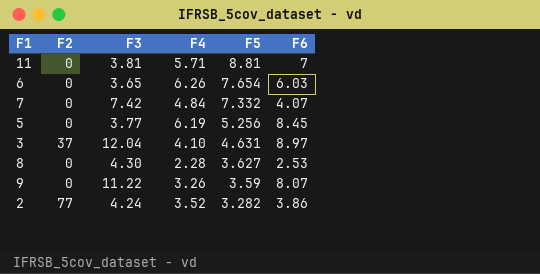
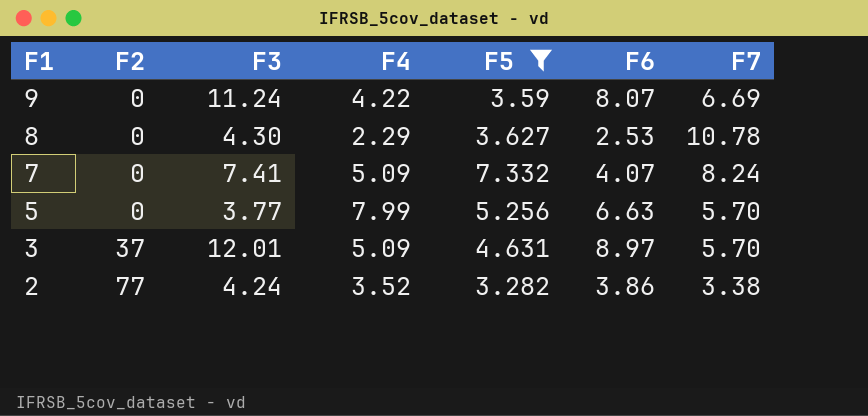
filter: none -> F5 <= 7.332
row order: F5 descending -> F1 descending
column F7 | position: none -> 7
9 | F3: 11.22 -> 11.24
9 | F4: 3.26 -> 4.22
8 | F4: 2.28 -> 2.29
7 | F3: 7.42 -> 7.41
7 | F4: 4.84 -> 5.09
5 | F4: 6.19 -> 7.99
5 | F6: 8.45 -> 6.63
3 | F3: 12.04 -> 12.01
3 | F4: 4.10 -> 5.09

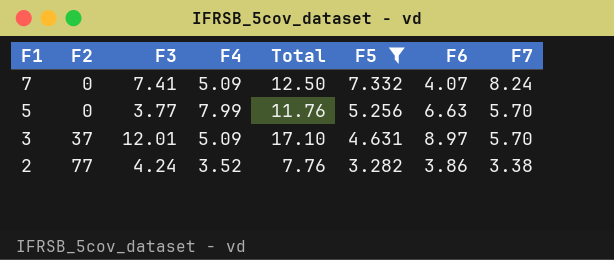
column Total | formula: none -> [F3] + [F4]
row 9: 0 | 11.24 | 4.22 | 3.59 | 8.07 | 6.69 -> none
row 8: 0 | 4.30 | 2.29 | 3.627 | 2.53 | 10.78 -> none

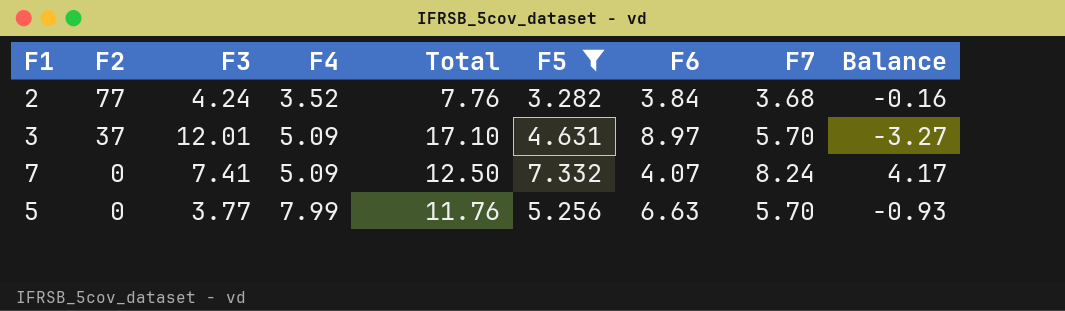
row order: F1 descending -> F2 descending
column Balance | formula: none -> [F7] - [F6]
2 | F6: 3.86 -> 3.84
2 | F7: 3.38 -> 3.68

